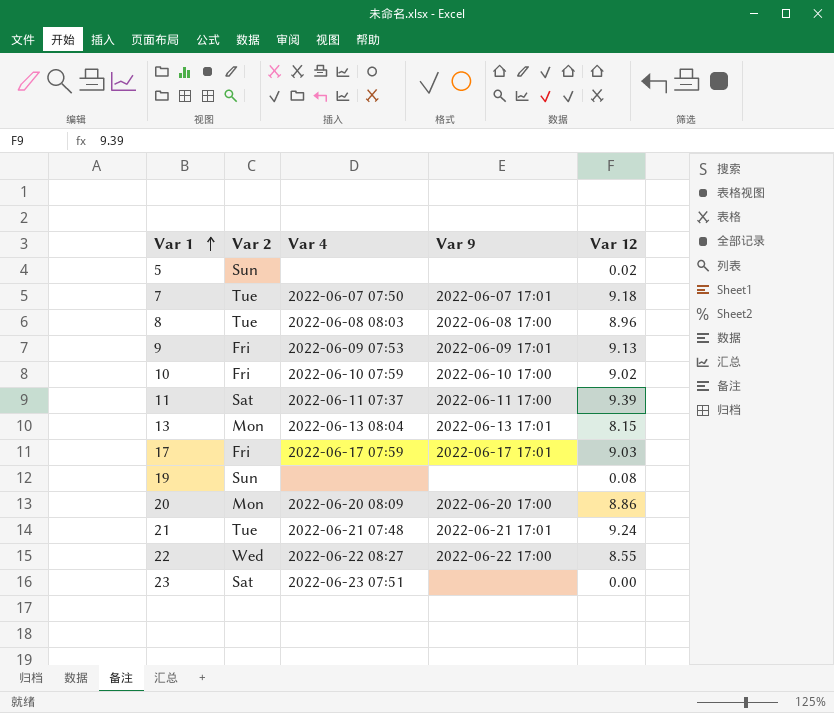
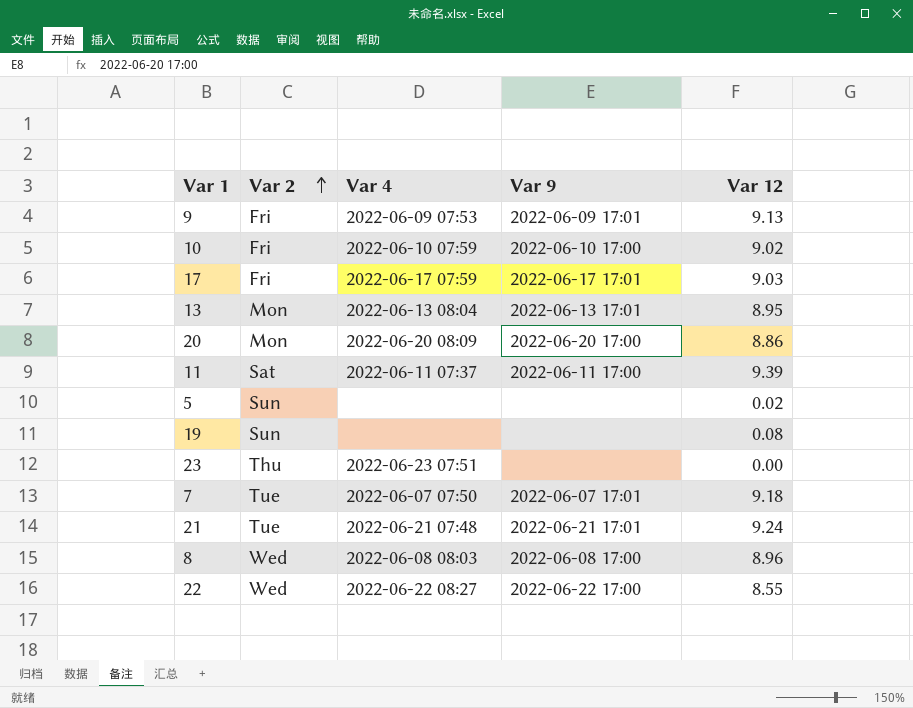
row order: Var 1 ascending -> Var 2 ascending
13 | Var 12: 8.15 -> 8.95
23 | Var 2: Sat -> Thu
8 | Var 2: Tue -> Wed

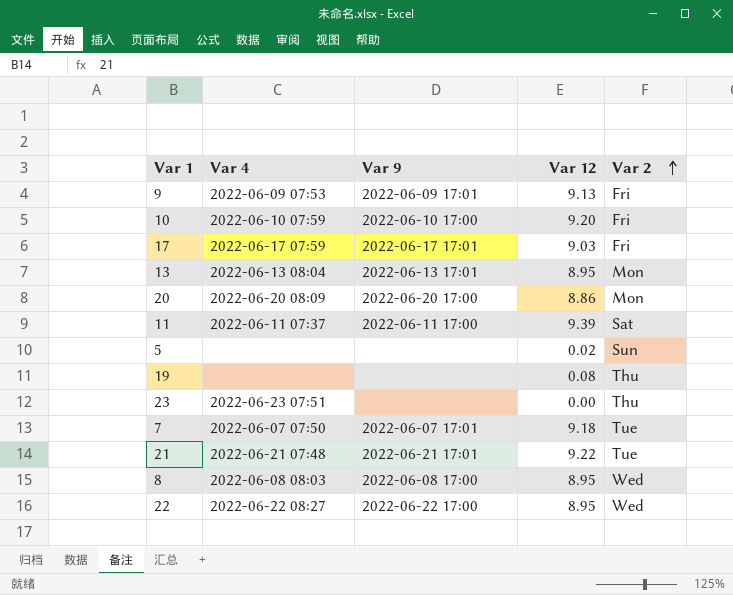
column Var 2 | position: 2 -> 5
10 | Var 12: 9.02 -> 9.20
19 | Var 2: Sun -> Thu
21 | Var 12: 9.24 -> 9.22
8 | Var 12: 8.96 -> 8.95
22 | Var 12: 8.55 -> 8.95

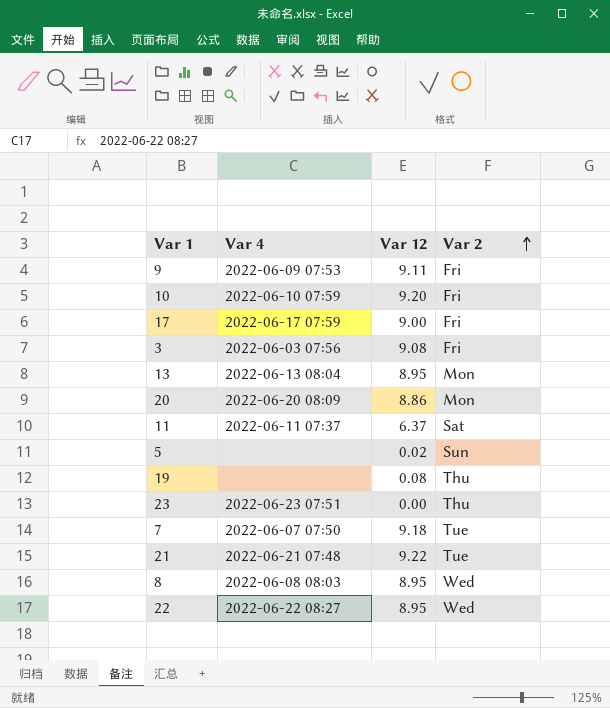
column Var 9 | position: 3 -> none
9 | Var 12: 9.13 -> 9.11
17 | Var 12: 9.03 -> 9.00
row 3: none -> 2022-06-03 07:56 | 9.08 | Fri
11 | Var 12: 9.39 -> 6.37

